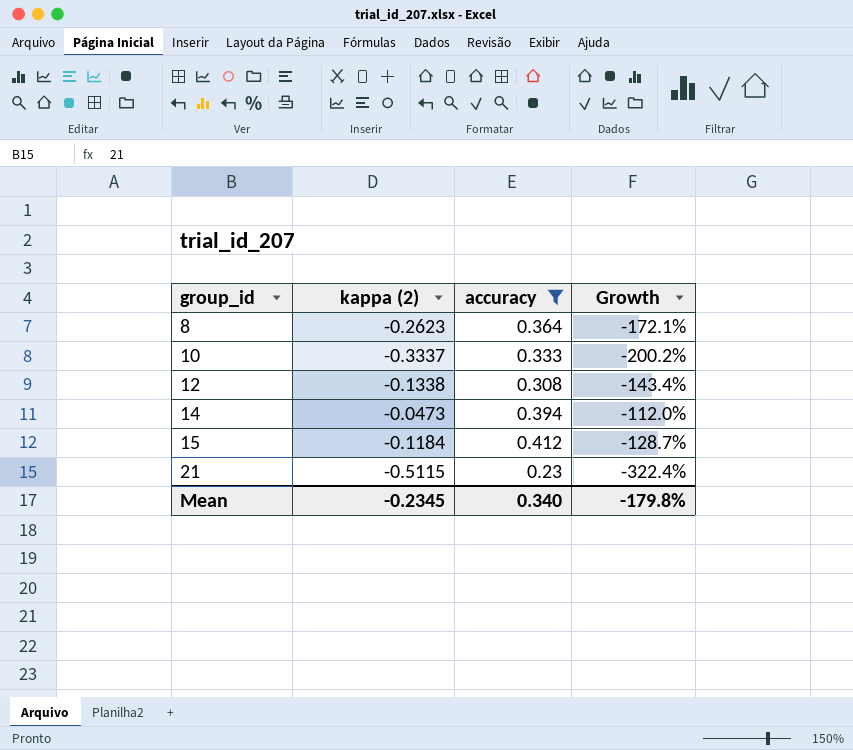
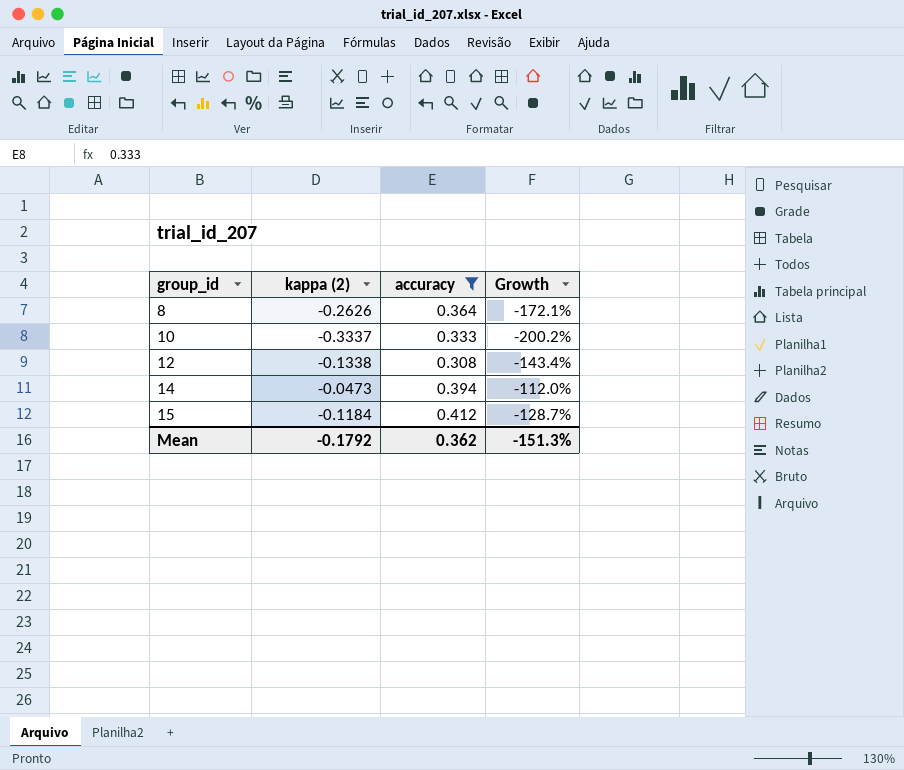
row 21: -0.5115 | 0.23 | -322.4% -> none
8 | kappa (2): -0.2623 -> -0.2626
Mean | kappa (2): -0.2345 -> -0.1792
Mean | accuracy: 0.340 -> 0.362
Mean | Growth: -179.8% -> -151.3%

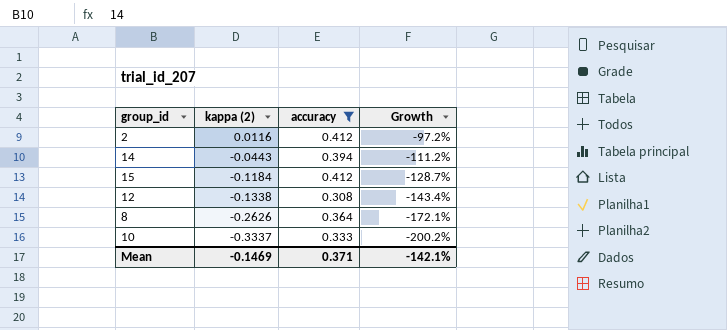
row order: group_id ascending -> kappa (2) descending
row 2: none -> 0.0116 | 0.412 | -97.2%
14 | kappa (2): -0.0473 -> -0.0443
14 | Growth: -112.0% -> -111.2%
Mean | kappa (2): -0.1792 -> -0.1469
Mean | accuracy: 0.362 -> 0.371
Mean | Growth: -151.3% -> -142.1%

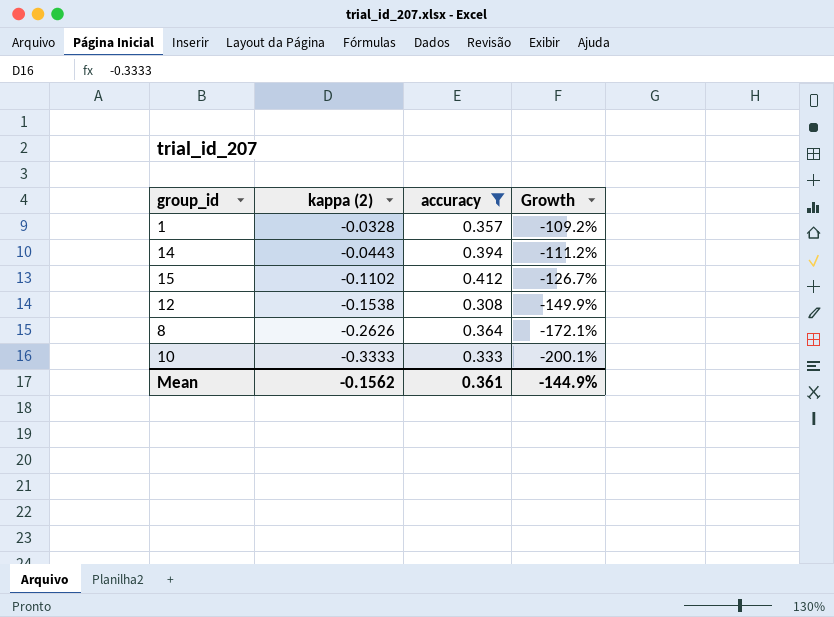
row 2: 0.0116 | 0.412 | -97.2% -> none
row 1: none -> -0.0328 | 0.357 | -109.2%
15 | kappa (2): -0.1184 -> -0.1102
15 | Growth: -128.7% -> -126.7%
12 | kappa (2): -0.1338 -> -0.1538
12 | Growth: -143.4% -> -149.9%
10 | kappa (2): -0.3337 -> -0.3333
10 | Growth: -200.2% -> -200.1%
Mean | kappa (2): -0.1469 -> -0.1562
Mean | accuracy: 0.371 -> 0.361
Mean | Growth: -142.1% -> -144.9%

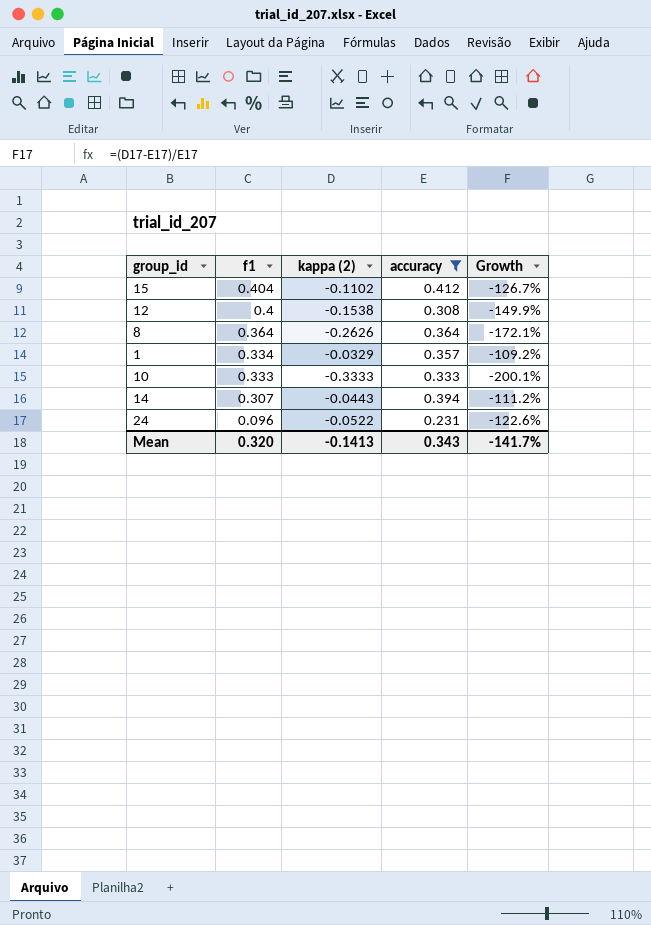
row order: kappa (2) descending -> f1 descending
column f1 | position: none -> 2
1 | kappa (2): -0.0328 -> -0.0329
row 24: none -> 0.096 | -0.0522 | 0.231 | -122.6%
Mean | kappa (2): -0.1562 -> -0.1413
Mean | accuracy: 0.361 -> 0.343
Mean | Growth: -144.9% -> -141.7%

